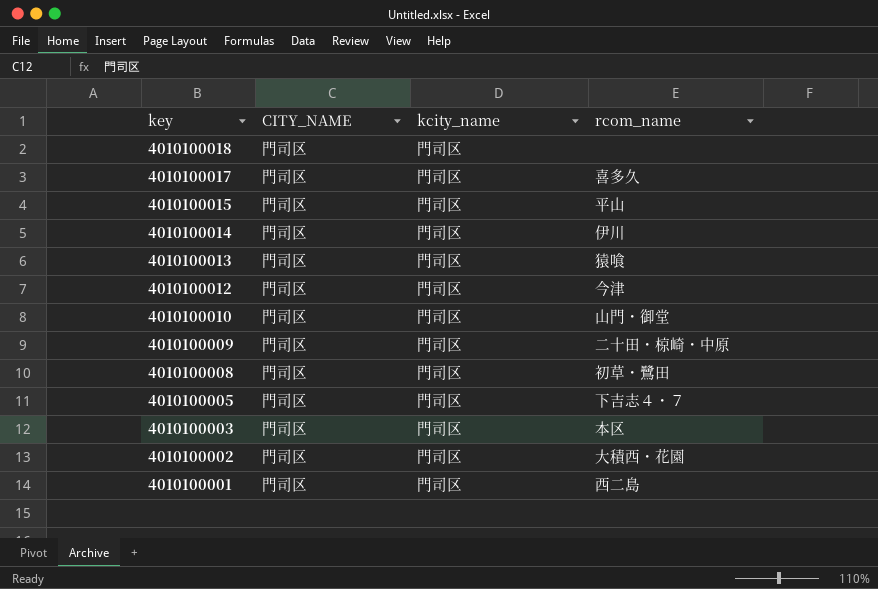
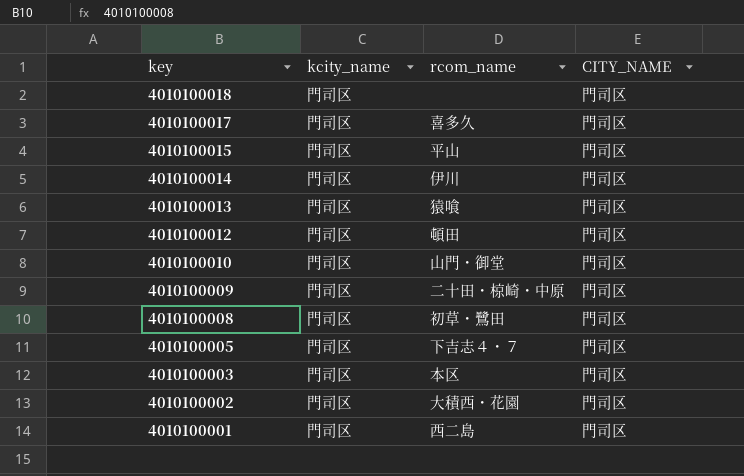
column CITY_NAME | position: 2 -> 4
4010100012 | rcom_name: 今津 -> 頓田

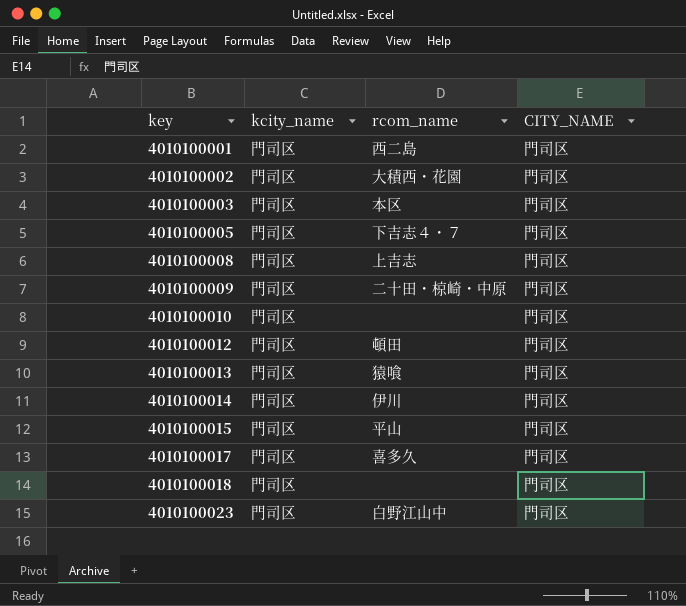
row order: key descending -> key ascending
4010100008 | rcom_name: 初草・鷺田 -> 上吉志
4010100010 | rcom_name: 山門・御堂 -> none
row 4010100023: none -> 門司区 | 白野江山中 | 門司区

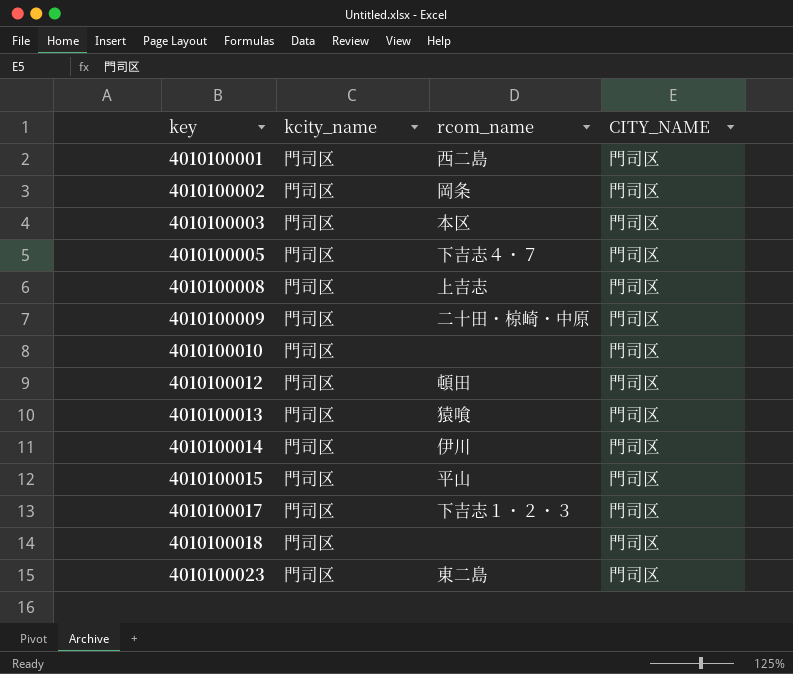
4010100002 | rcom_name: 大積西・花園 -> 岡条
4010100017 | rcom_name: 喜多久 -> 下吉志１・２・３
4010100023 | rcom_name: 白野江山中 -> 東二島

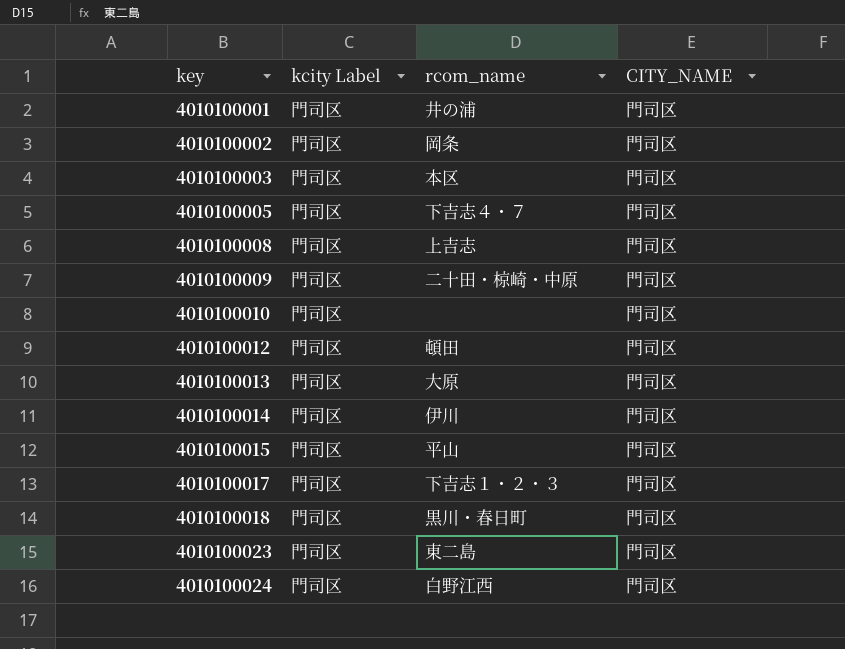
column name: kcity_name -> kcity Label
4010100001 | rcom_name: 西二島 -> 井の浦
4010100013 | rcom_name: 猿喰 -> 大原
4010100018 | rcom_name: none -> 黒川・春日町
row 4010100024: none -> 門司区 | 白野江西 | 門司区

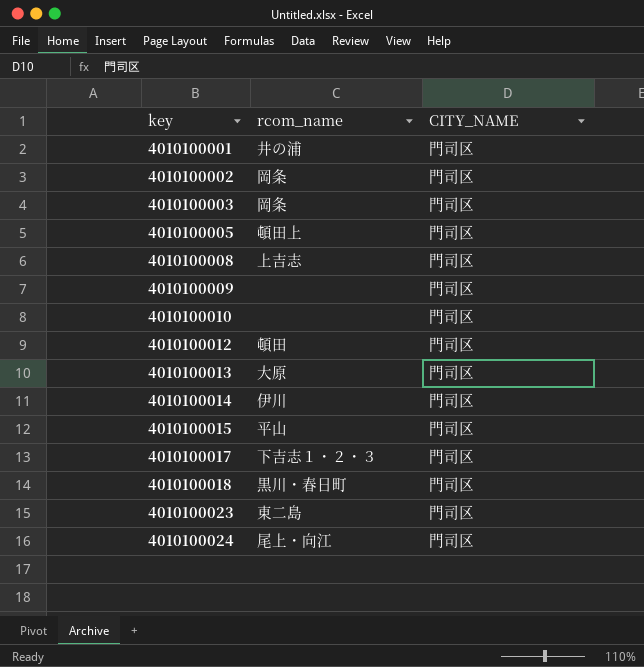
column kcity Label | position: 2 -> none
4010100003 | rcom_name: 本区 -> 岡条
4010100005 | rcom_name: 下吉志４・７ -> 頓田上
4010100009 | rcom_name: 二十田・椋崎・中原 -> none
4010100024 | rcom_name: 白野江西 -> 尾上・向江

